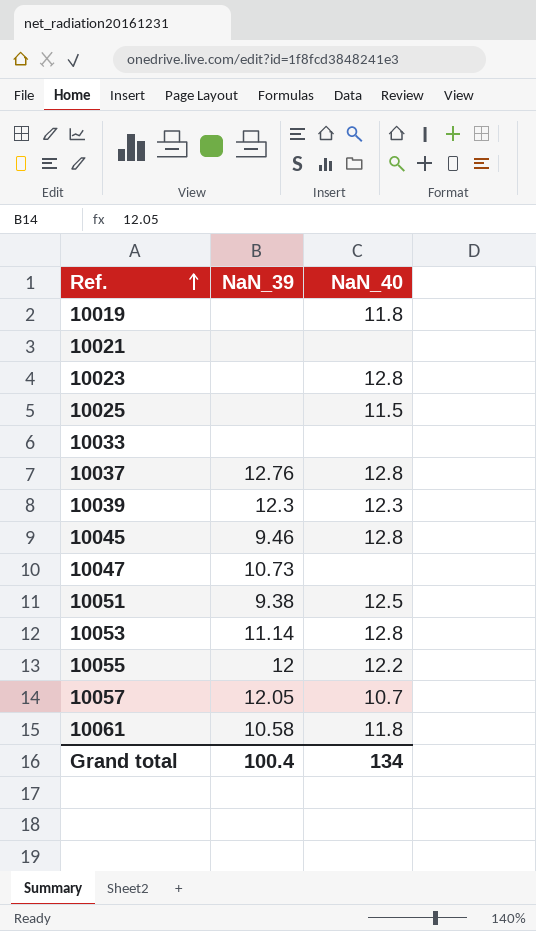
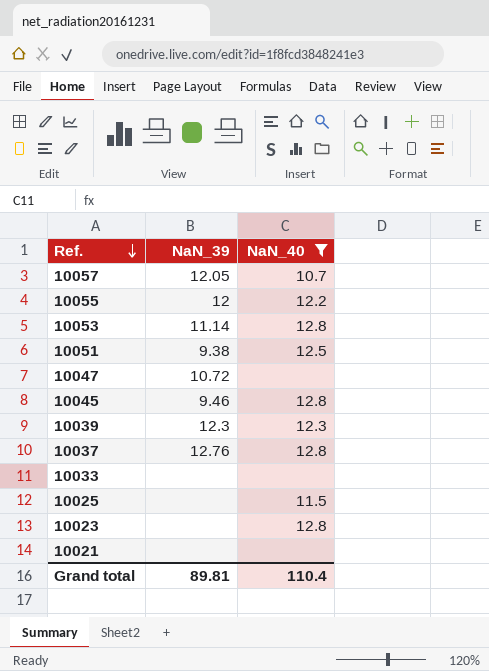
filter: none -> NaN_40 != 11.8
row order: Ref. ascending -> Ref. descending
10047 | NaN_39: 10.73 -> 10.72
Grand total | NaN_39: 100.4 -> 89.81
Grand total | NaN_40: 134 -> 110.4

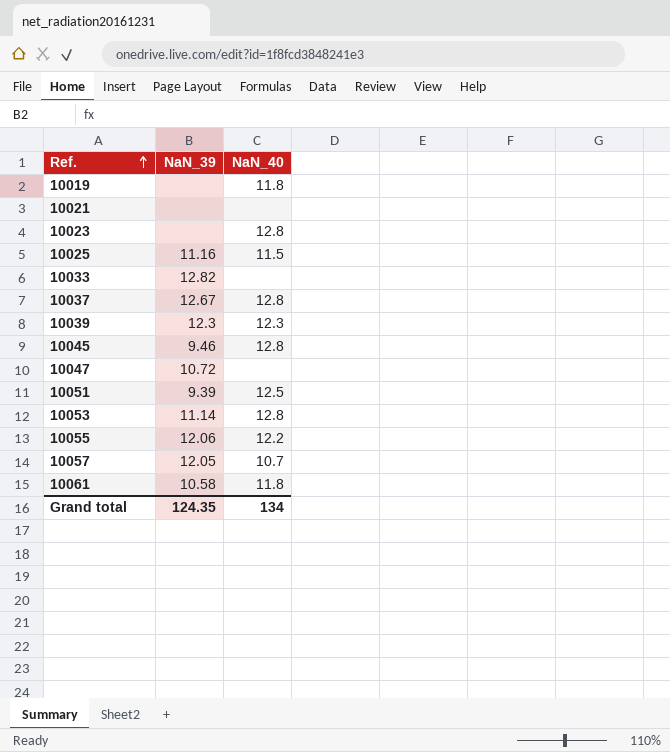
filter: NaN_40 != 11.8 -> none
row order: Ref. descending -> Ref. ascending
10025 | NaN_39: none -> 11.16
10033 | NaN_39: none -> 12.82
10037 | NaN_39: 12.76 -> 12.67
10051 | NaN_39: 9.38 -> 9.39
10055 | NaN_39: 12 -> 12.06
Grand total | NaN_39: 89.81 -> 124.35
Grand total | NaN_40: 110.4 -> 134

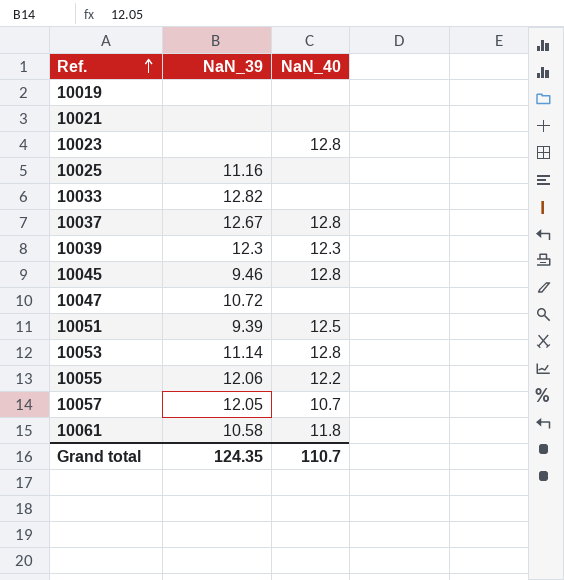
10019 | NaN_40: 11.8 -> none
10025 | NaN_40: 11.5 -> none
Grand total | NaN_40: 134 -> 110.7

